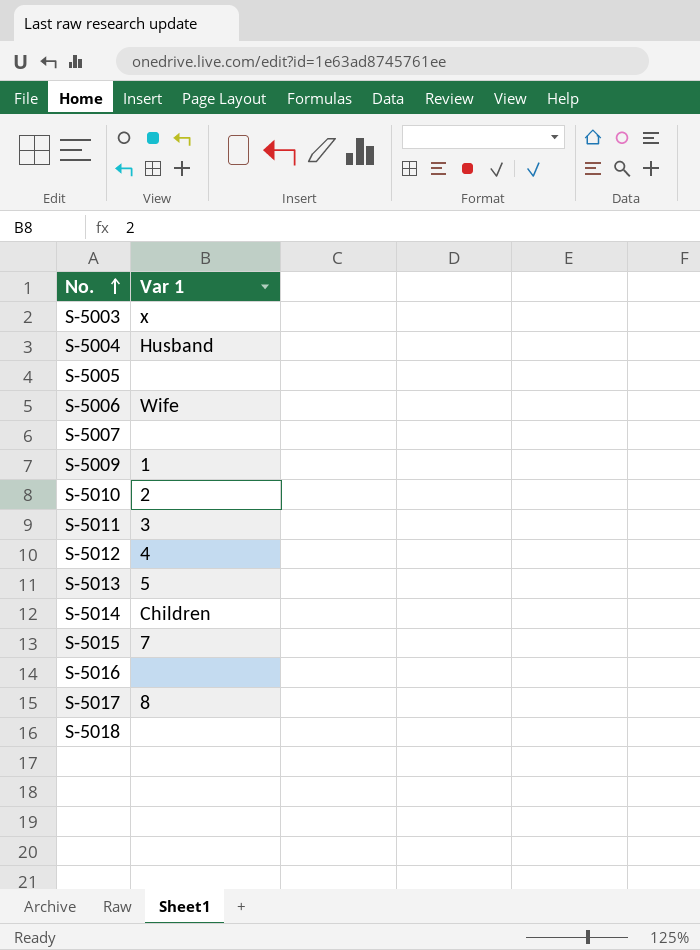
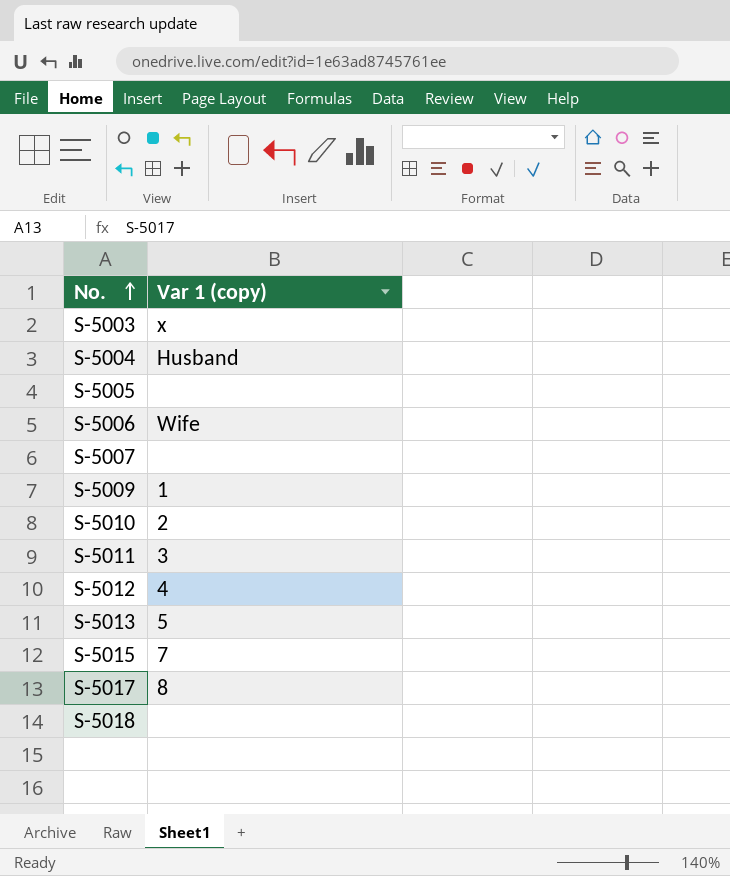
column name: Var 1 -> Var 1 (copy)
row S-5014: Children -> none
row S-5016: none -> none

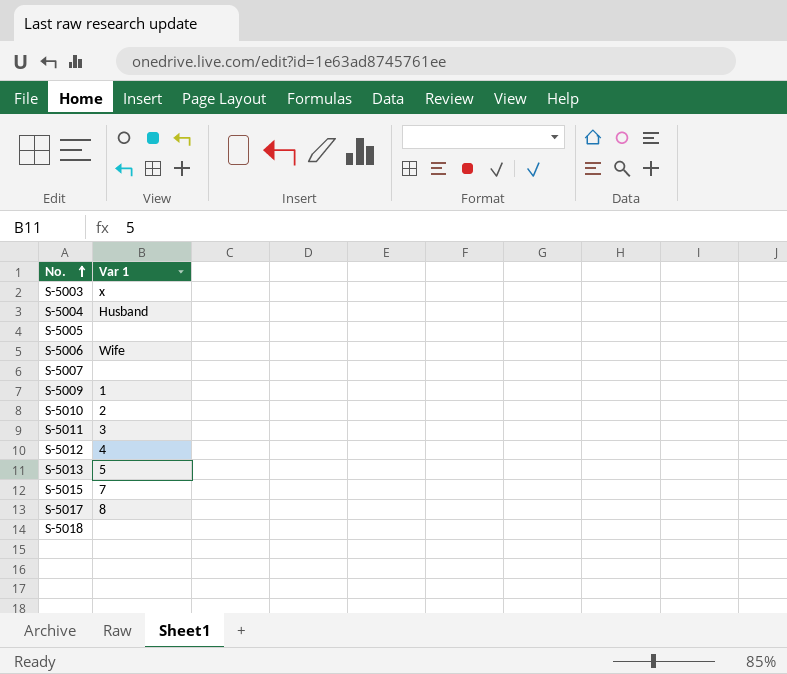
column name: Var 1 (copy) -> Var 1

